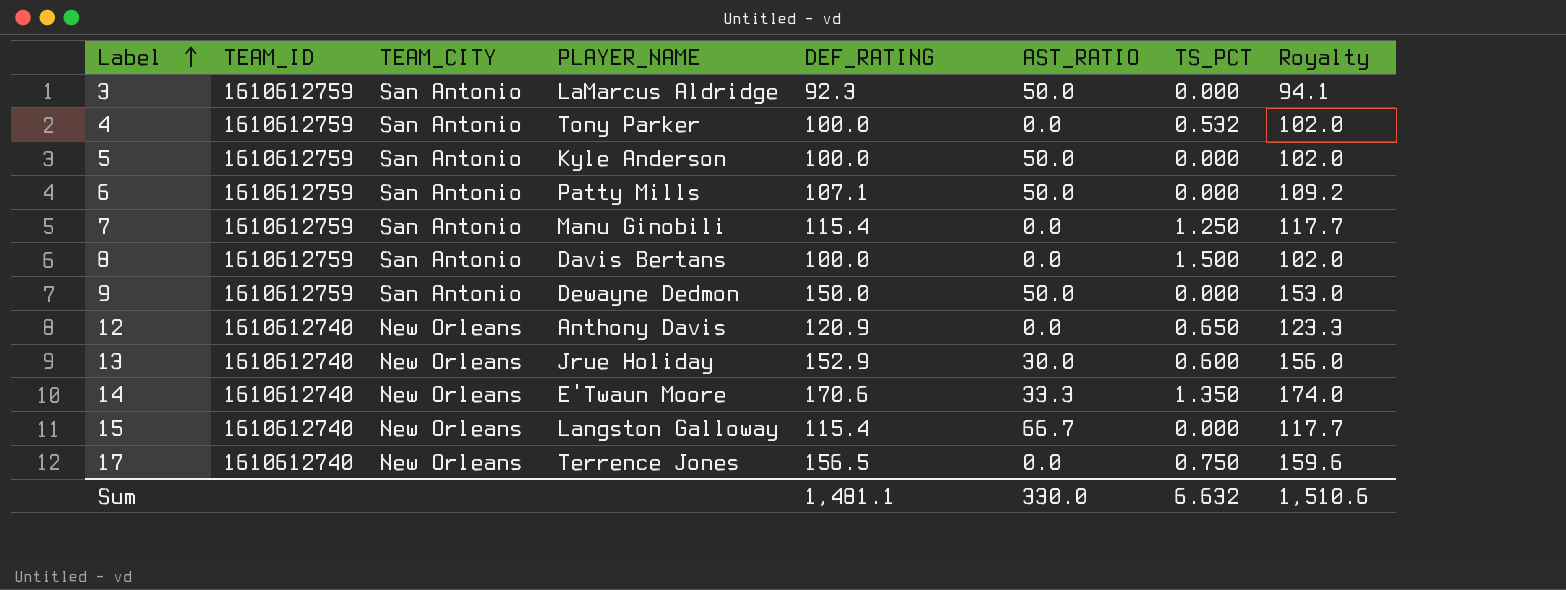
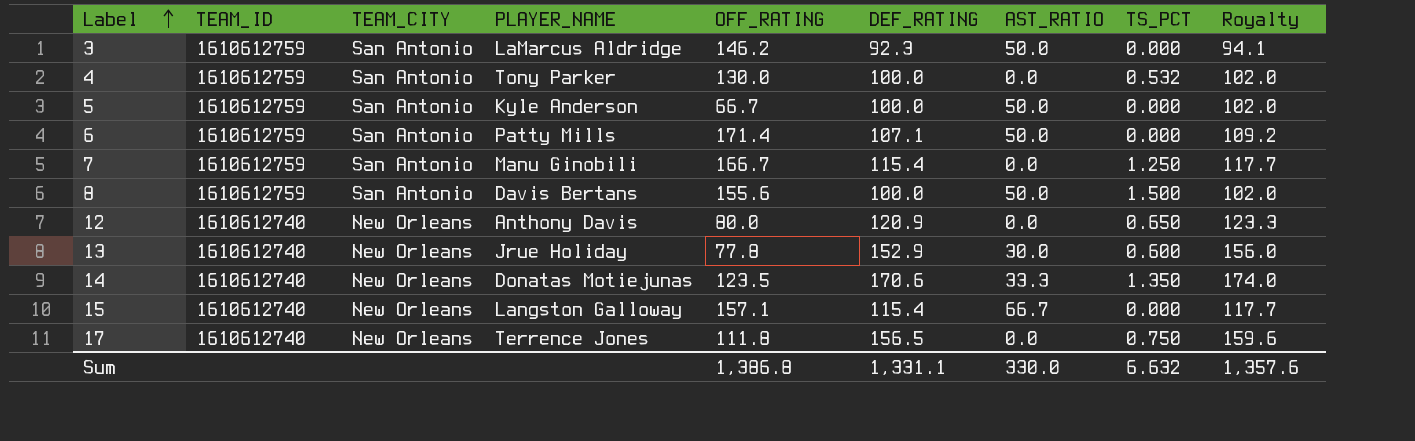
column OFF_RATING | position: none -> 5
row 9: 1610612759 | San Antonio | Dewayne Dedmon | 150.0 | 50.0 | 0.000 | 153.0 -> none
8 | AST_RATIO: 0.0 -> 50.0
14 | PLAYER_NAME: E'Twaun Moore -> Donatas Motiejunas
Sum | DEF_RATING: 1,481.1 -> 1,331.1
Sum | Royalty: 1,510.6 -> 1,357.6

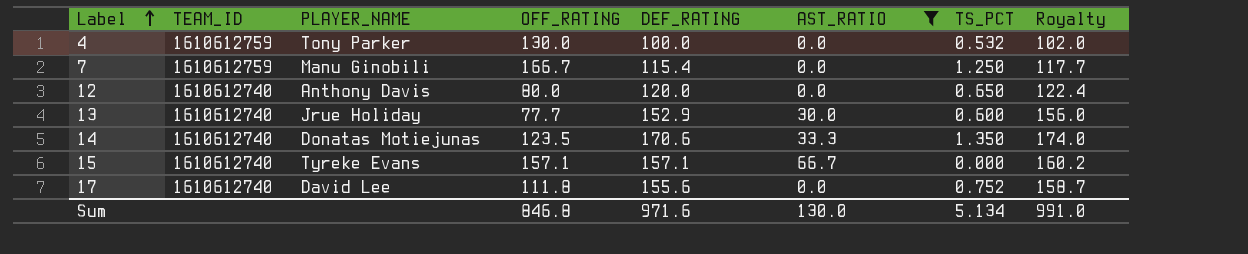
filter: none -> AST_RATIO != 50.0
column TEAM_CITY | position: 3 -> none
12 | DEF_RATING: 120.9 -> 120.0
12 | Royalty: 123.3 -> 122.4
13 | OFF_RATING: 77.8 -> 77.7
15 | PLAYER_NAME: Langston Galloway -> Tyreke Evans
15 | DEF_RATING: 115.4 -> 157.1
15 | Royalty: 117.7 -> 160.2
17 | PLAYER_NAME: Terrence Jones -> David Lee
17 | DEF_RATING: 156.5 -> 155.6
17 | TS_PCT: 0.750 -> 0.752
17 | Royalty: 159.6 -> 158.7
Sum | OFF_RATING: 1,386.8 -> 846.8
Sum | DEF_RATING: 1,331.1 -> 971.6
Sum | AST_RATIO: 330.0 -> 130.0
Sum | TS_PCT: 6.632 -> 5.134
Sum | Royalty: 1,357.6 -> 991.0

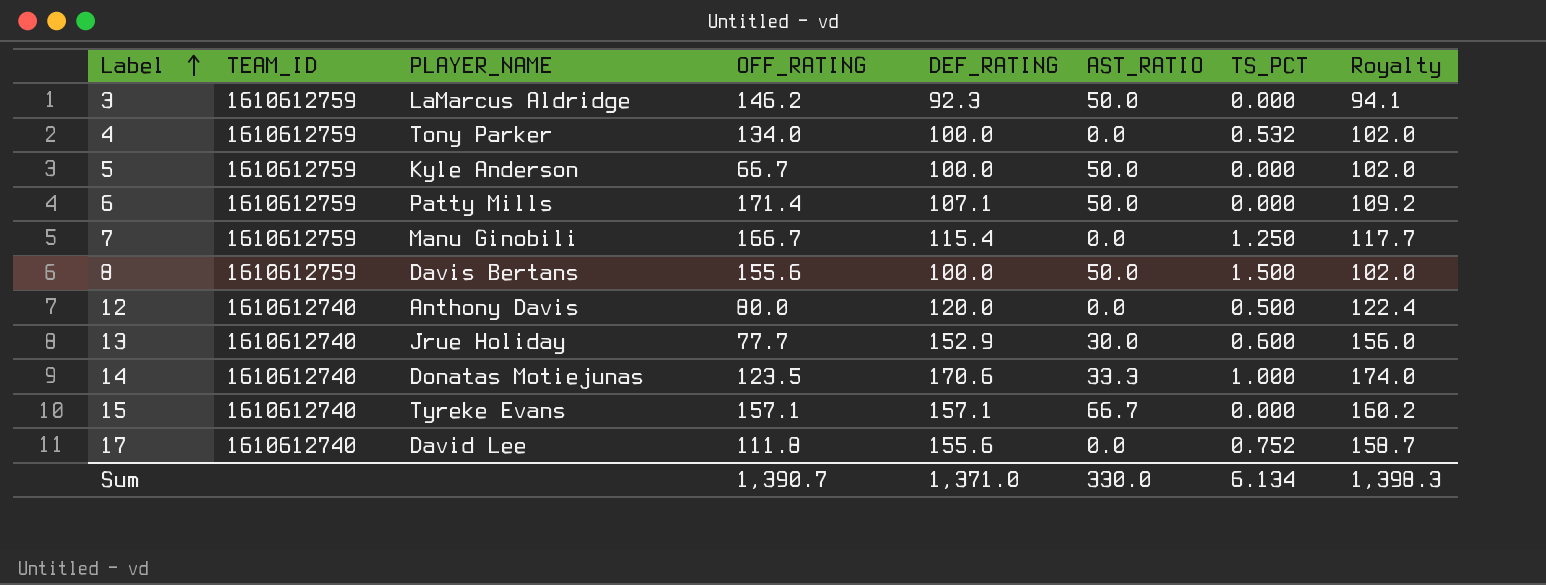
filter: AST_RATIO != 50.0 -> none
4 | OFF_RATING: 130.0 -> 134.0
12 | TS_PCT: 0.650 -> 0.500
14 | TS_PCT: 1.350 -> 1.000
Sum | OFF_RATING: 846.8 -> 1,390.7
Sum | DEF_RATING: 971.6 -> 1,371.0
Sum | AST_RATIO: 130.0 -> 330.0
Sum | TS_PCT: 5.134 -> 6.134
Sum | Royalty: 991.0 -> 1,398.3

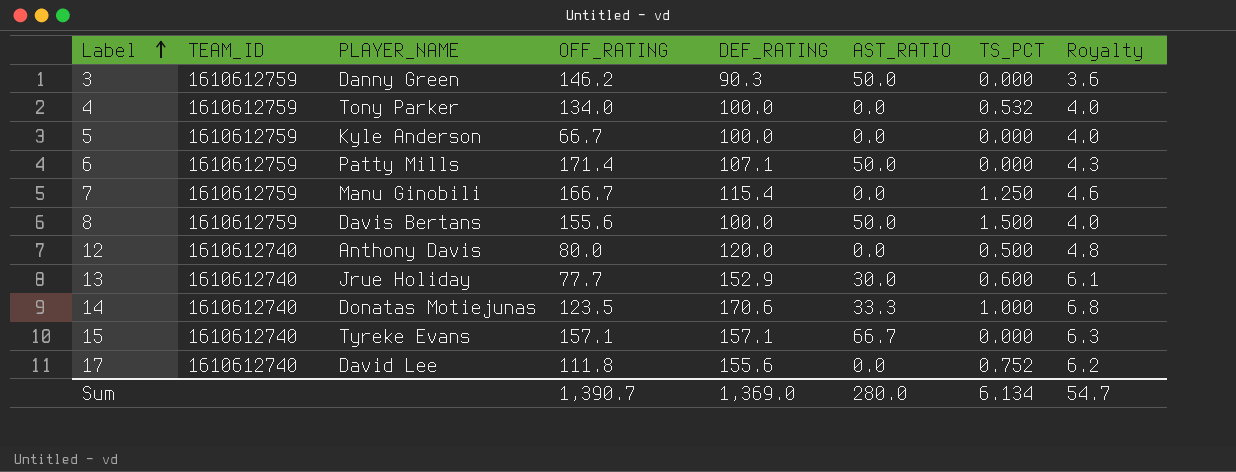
column Royalty | formula: [DEF_RATING] * 1.02 -> [DEF_RATING] * 0.04
3 | PLAYER_NAME: LaMarcus Aldridge -> Danny Green
3 | DEF_RATING: 92.3 -> 90.3
5 | AST_RATIO: 50.0 -> 0.0
Sum | DEF_RATING: 1,371.0 -> 1,369.0
Sum | AST_RATIO: 330.0 -> 280.0
Sum | Royalty: 1,398.3 -> 54.7

